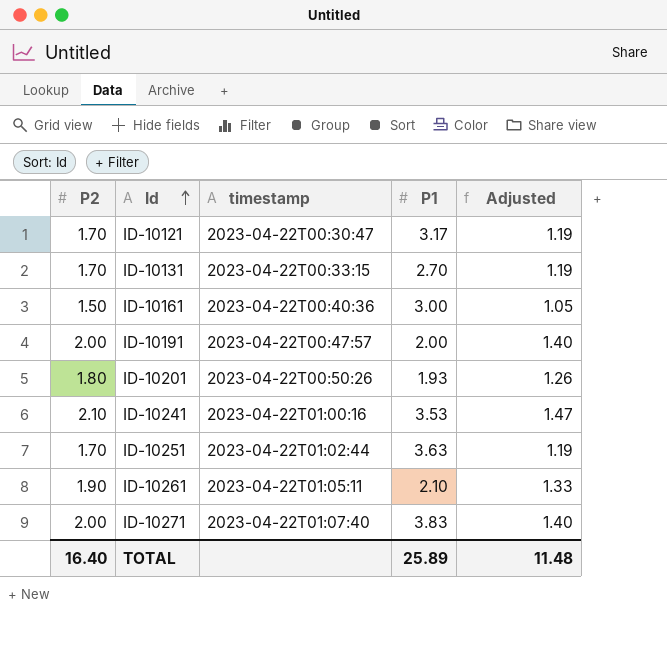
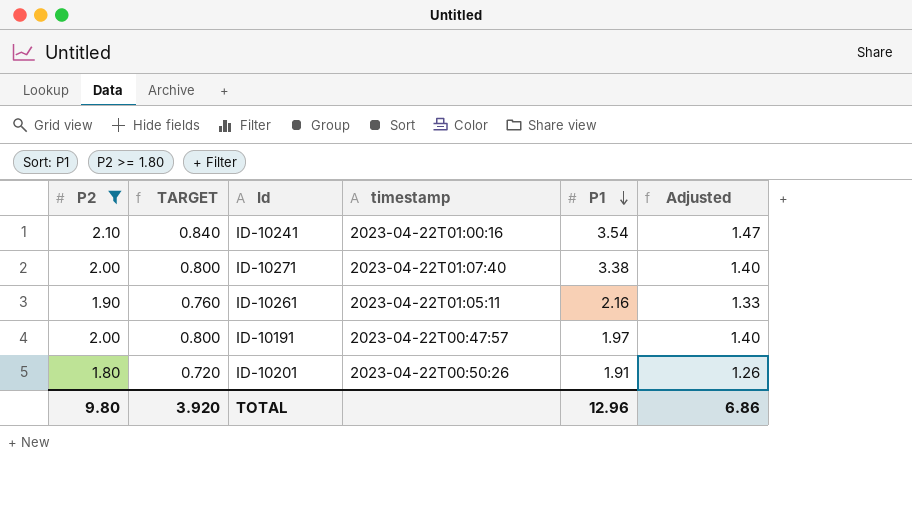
filter: none -> P2 >= 1.80
row order: Id ascending -> P1 descending
column TARGET | formula: none -> [P2] * 0.4
ID-10241 | P1: 3.53 -> 3.54
ID-10271 | P1: 3.83 -> 3.38
ID-10261 | P1: 2.10 -> 2.16
ID-10191 | P1: 2.00 -> 1.97
ID-10201 | P1: 1.93 -> 1.91
TOTAL | P2: 16.40 -> 9.80
TOTAL | P1: 25.89 -> 12.96
TOTAL | Adjusted: 11.48 -> 6.86

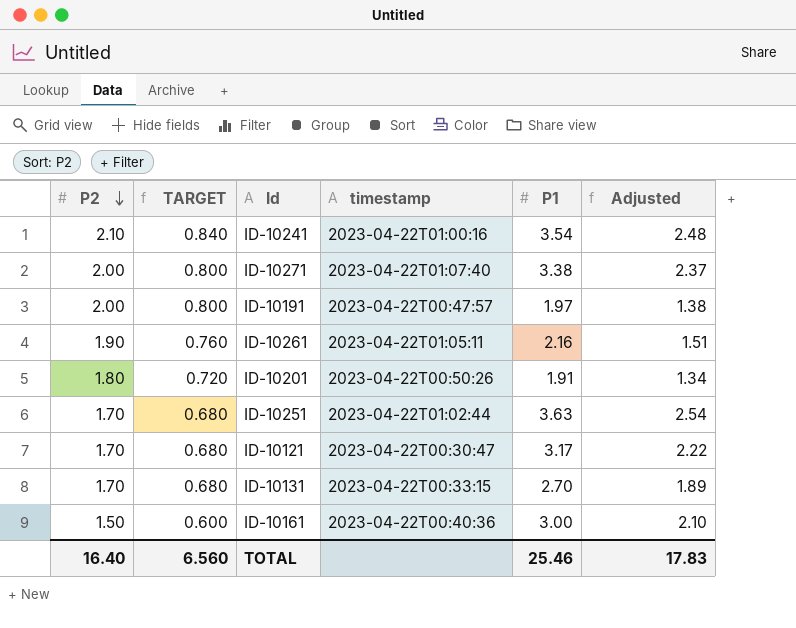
filter: P2 >= 1.80 -> none
row order: P1 descending -> P2 descending
column Adjusted | formula: [P2] * 0.7 -> [P1] * 0.7
TOTAL | P2: 9.80 -> 16.40
TOTAL | TARGET: 3.920 -> 6.560
TOTAL | P1: 12.96 -> 25.46
TOTAL | Adjusted: 6.86 -> 17.83

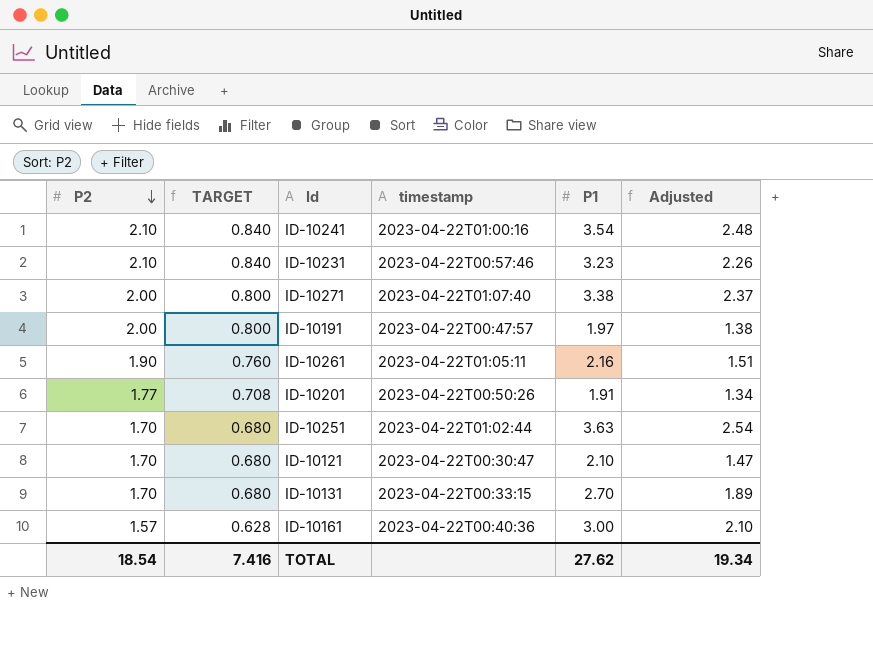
row ID-10231: none -> 2.10 | 0.840 | 2023-04-22T00:57:46 | 3.23 | 2.26
ID-10201 | P2: 1.80 -> 1.77
ID-10201 | TARGET: 0.720 -> 0.708
ID-10121 | P1: 3.17 -> 2.10
ID-10121 | Adjusted: 2.22 -> 1.47
ID-10161 | P2: 1.50 -> 1.57
ID-10161 | TARGET: 0.600 -> 0.628
TOTAL | P2: 16.40 -> 18.54
TOTAL | TARGET: 6.560 -> 7.416
TOTAL | P1: 25.46 -> 27.62
TOTAL | Adjusted: 17.83 -> 19.34

